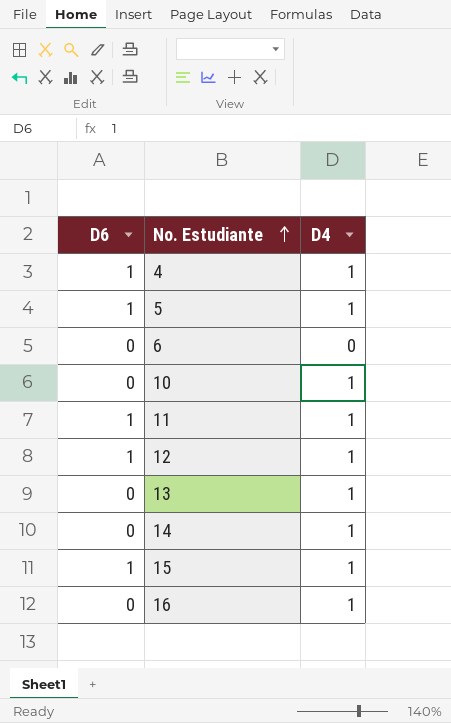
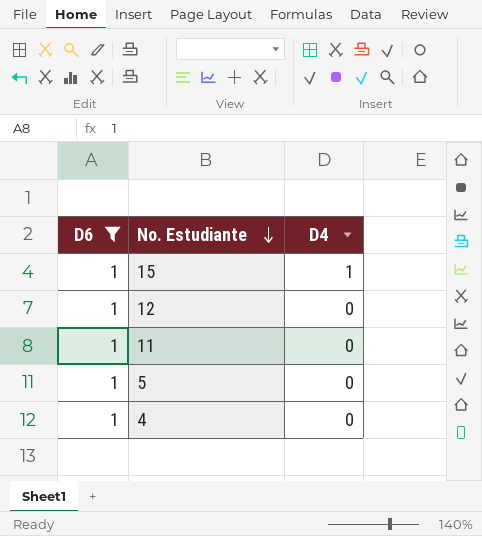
filter: none -> D6 = 1
row order: No. Estudiante ascending -> No. Estudiante descending
12 | D4: 1 -> 0
11 | D4: 1 -> 0
5 | D4: 1 -> 0
4 | D4: 1 -> 0

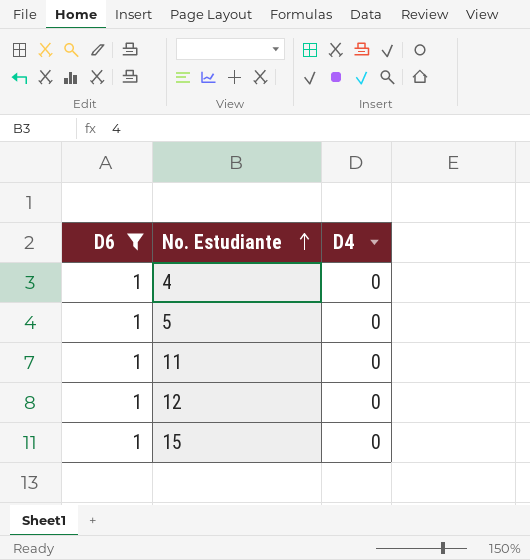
row order: No. Estudiante descending -> No. Estudiante ascending
15 | D4: 1 -> 0

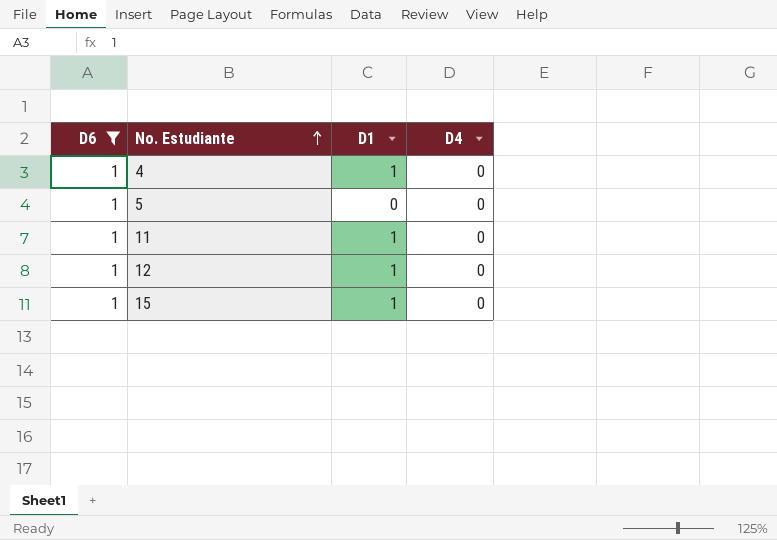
column D1 | position: none -> 3

